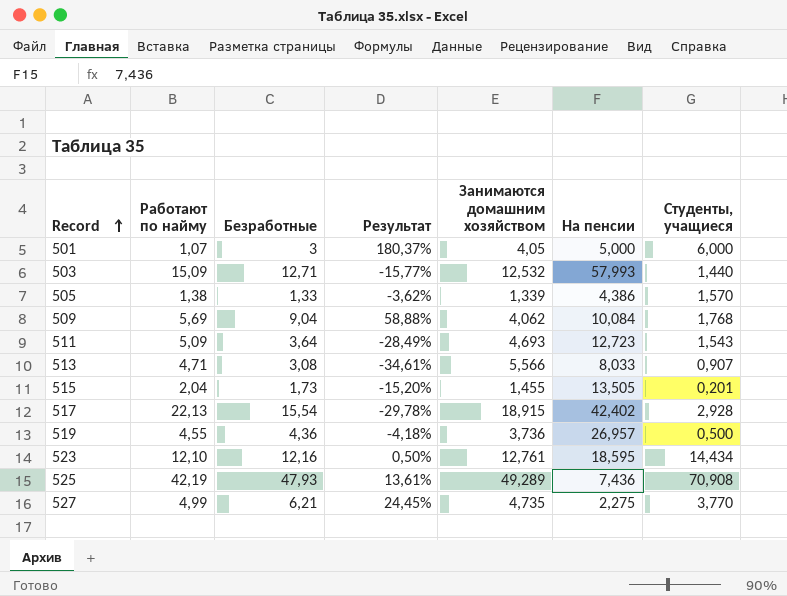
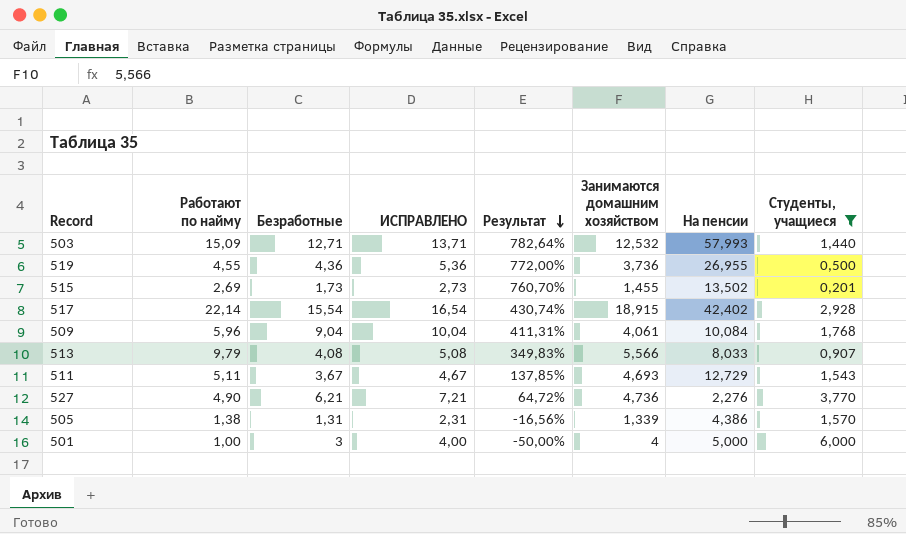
filter: none -> Студенты, учащиеся <= 6,000
row order: Record ascending -> Результат descending
column ИСПРАВЛЕНО | formula: none -> [Безработные] + 1
column Результат | formula: ([Безработные] - [Работают по найму]) / [Работают по найму] -> ([Безработные] - [Студенты, учащиеся]) / [Студенты, учащиеся]
519 | На пенсии: 26,957 -> 26,955
515 | Работают по найму: 2,04 -> 2,69
515 | На пенсии: 13,505 -> 13,502
517 | Работают по найму: 22,13 -> 22,14
509 | Работают по найму: 5,69 -> 5,96
509 | Занимаются домашним хозяйством: 4,062 -> 4,061
513 | Работают по найму: 4,71 -> 9,79
513 | Безработные: 3,08 -> 4,08
511 | Работают по найму: 5,09 -> 5,11
511 | Безработные: 3,64 -> 3,67
511 | На пенсии: 12,723 -> 12,729
527 | Работают по найму: 4,99 -> 4,90
527 | Занимаются домашним хозяйством: 4,735 -> 4,736
527 | На пенсии: 2,275 -> 2,276
505 | Безработные: 1,33 -> 1,31
501 | Работают по найму: 1,07 -> 1,00
501 | Занимаются домашним хозяйством: 4,05 -> 4

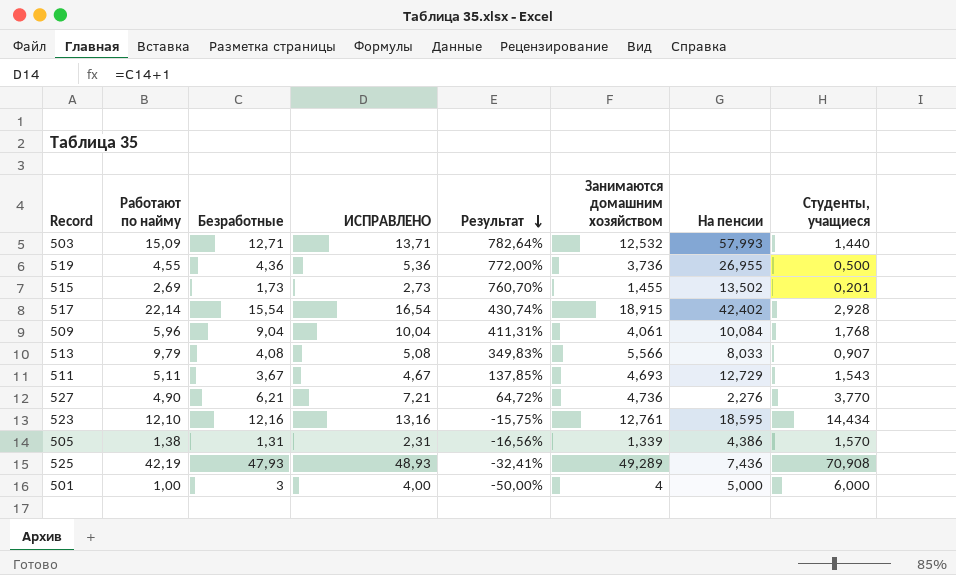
filter: Студенты, учащиеся <= 6,000 -> none

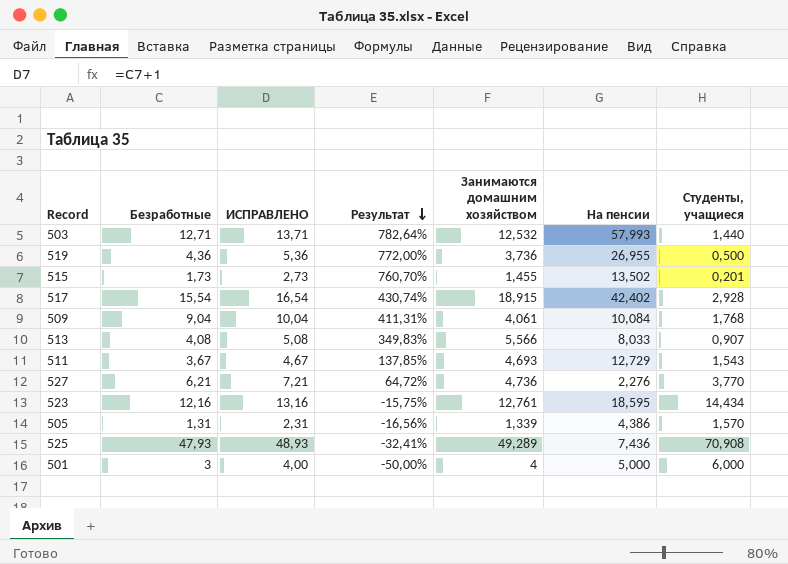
column Работают по найму | position: 2 -> none

